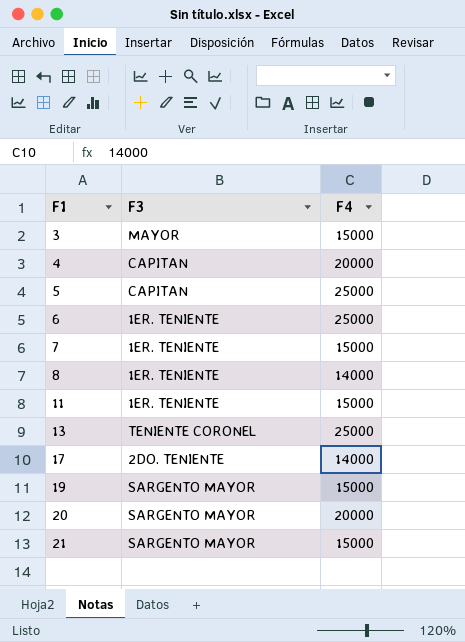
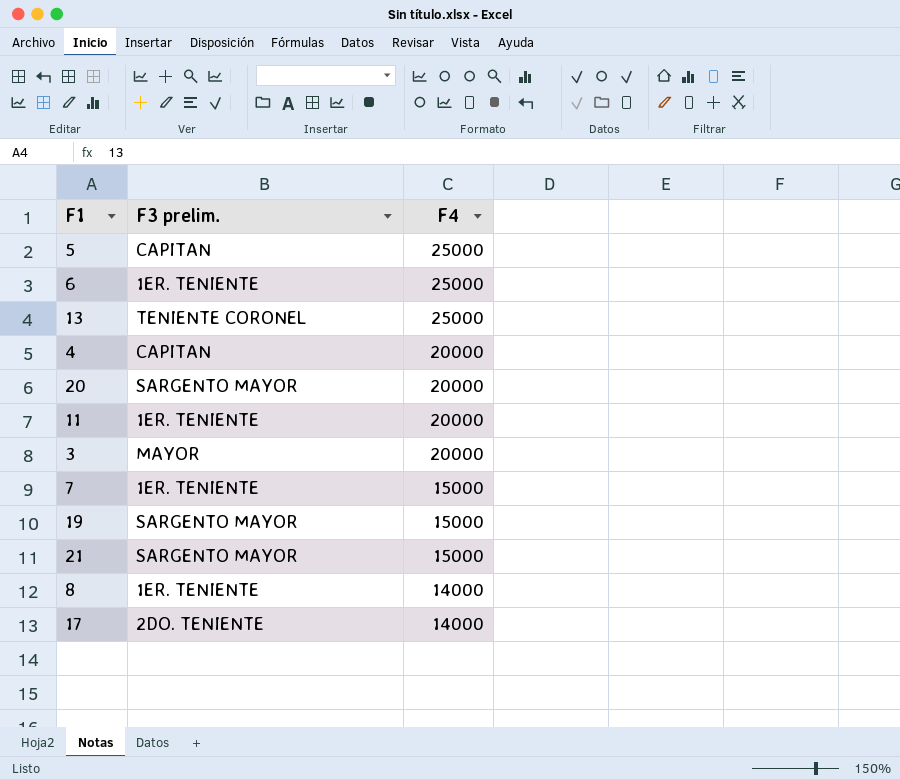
row order: F1 ascending -> F4 descending
column name: F3 -> F3 prelim.
11 | F4: 15000 -> 20000
3 | F4: 15000 -> 20000

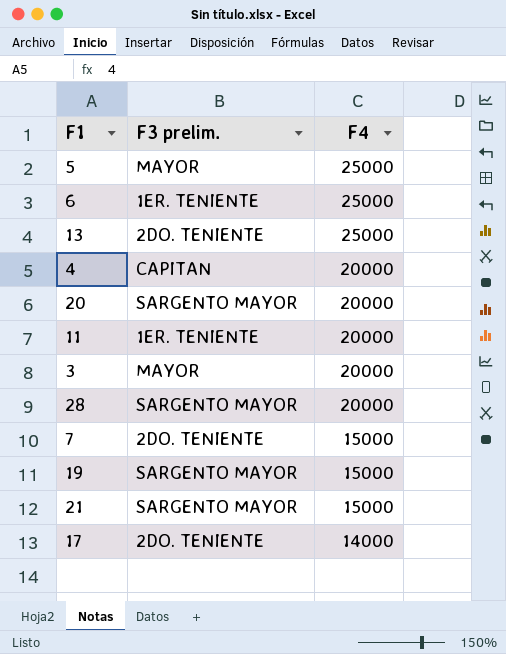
row 8: 1ER. TENIENTE | 14000 -> none
5 | F3 prelim.: CAPITAN -> MAYOR
13 | F3 prelim.: TENIENTE CORONEL -> 2DO. TENIENTE
row 28: none -> SARGENTO MAYOR | 20000
7 | F3 prelim.: 1ER. TENIENTE -> 2DO. TENIENTE

